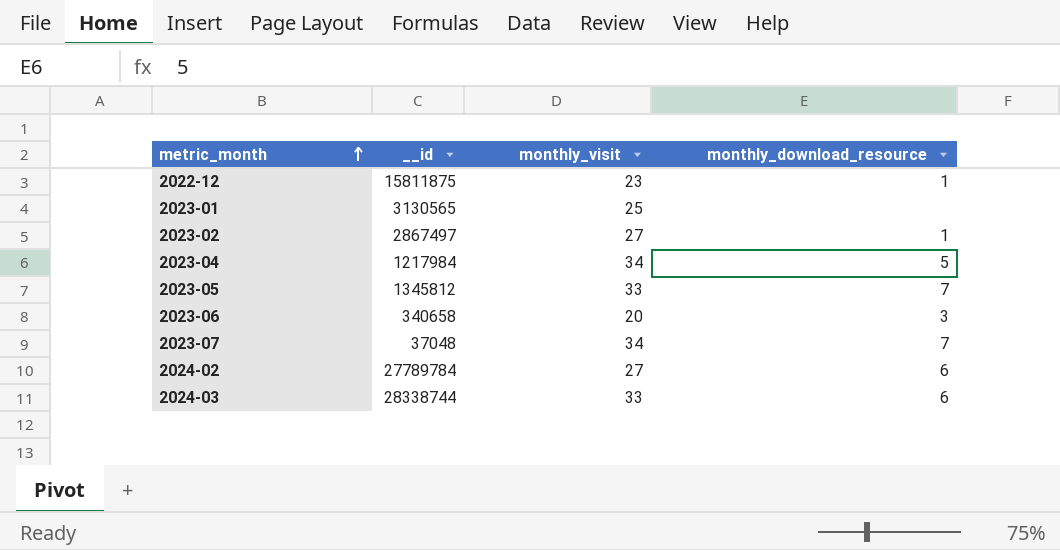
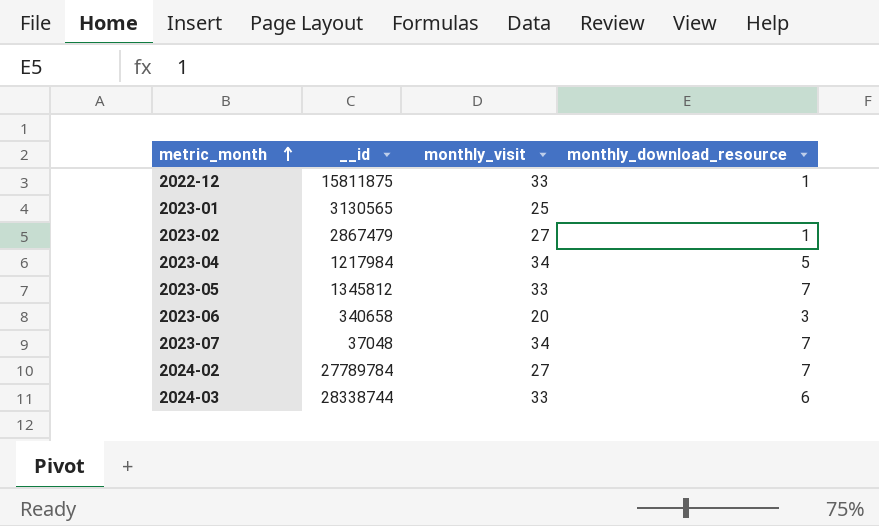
2022-12 | monthly_visit: 23 -> 33
2023-02 | __id: 2867497 -> 2867479
2024-02 | monthly_download_resource: 6 -> 7

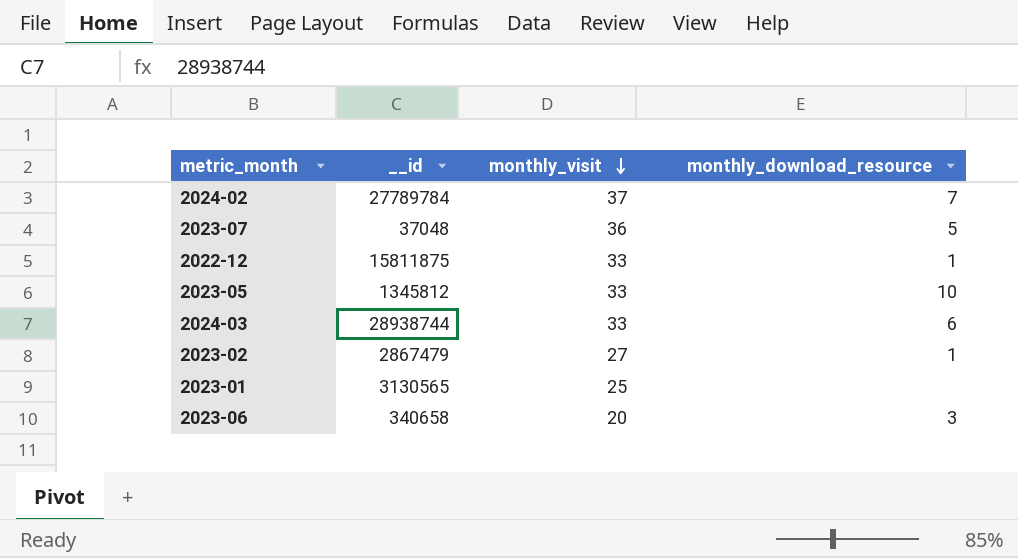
row order: metric_month ascending -> monthly_visit descending
row 2023-04: 1217984 | 34 | 5 -> none
2024-02 | monthly_visit: 27 -> 37
2023-07 | monthly_visit: 34 -> 36
2023-07 | monthly_download_resource: 7 -> 5
2023-05 | monthly_download_resource: 7 -> 10
2024-03 | __id: 28338744 -> 28938744

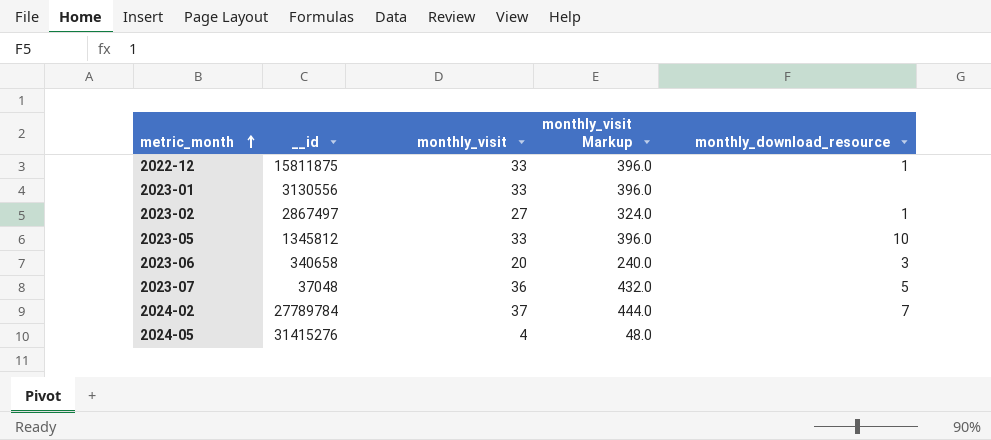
row order: monthly_visit descending -> metric_month ascending
column monthly_visit Markup | formula: none -> [monthly_visit] * 12
row 2024-03: 28938744 | 33 | 6 -> none
2023-01 | __id: 3130565 -> 3130556
2023-01 | monthly_visit: 25 -> 33
2023-02 | __id: 2867479 -> 2867497
row 2024-05: none -> 31415276 | 4 | 48.0 | none

